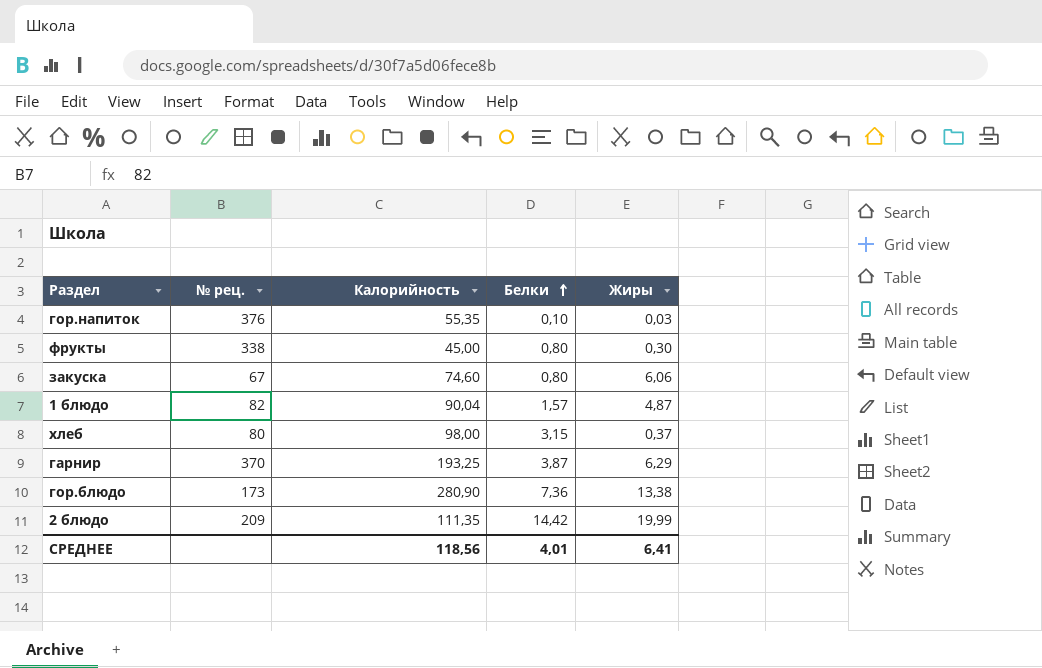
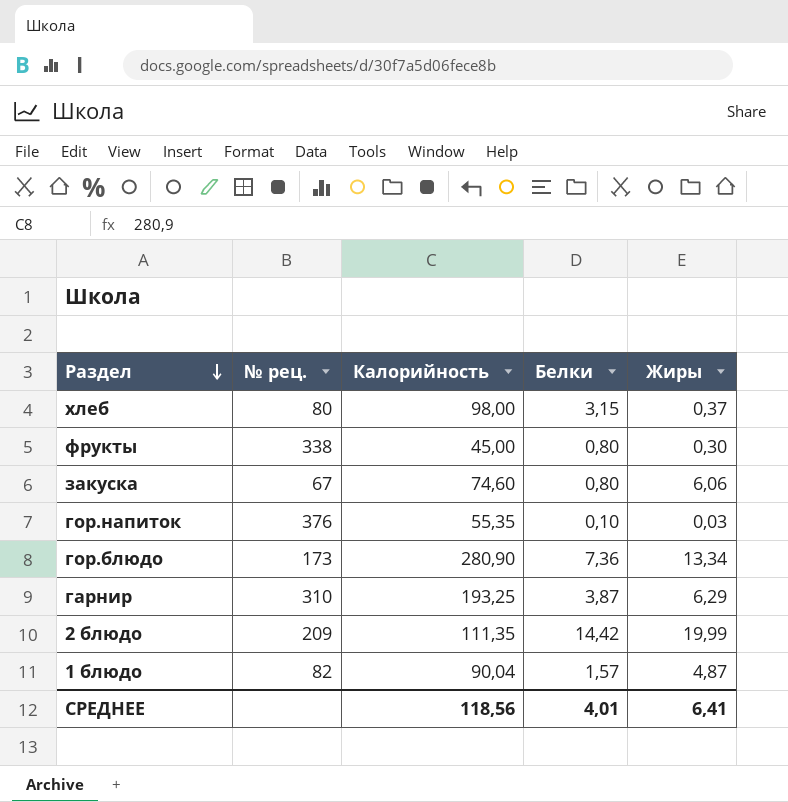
row order: Белки ascending -> Раздел descending
гор.блюдо | Жиры: 13,38 -> 13,34
гарнир | № рец.: 370 -> 310

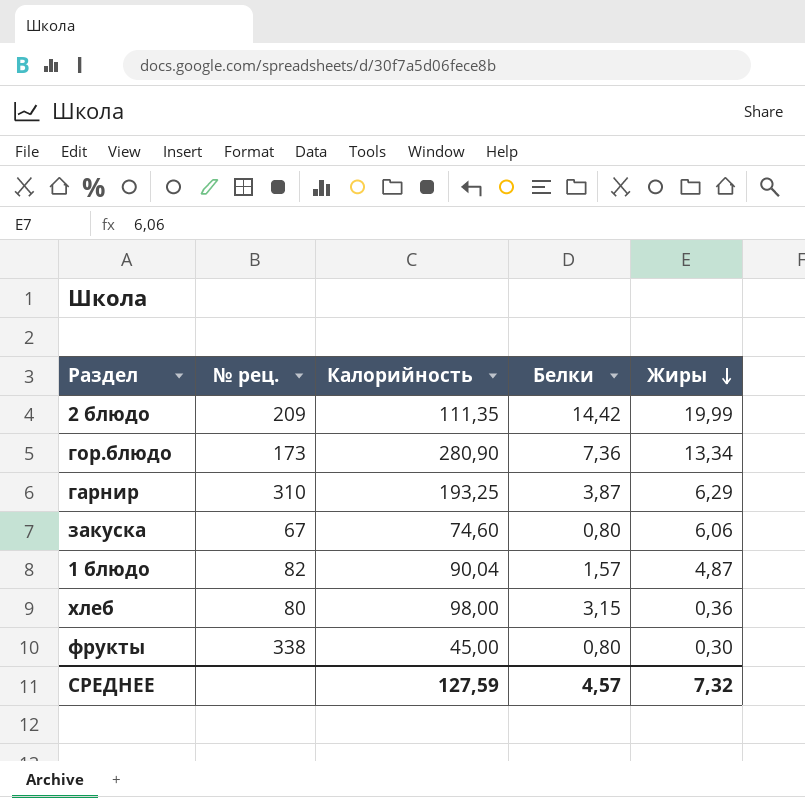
row order: Раздел descending -> Жиры descending
row гор.напиток: 376 | 55,35 | 0,10 | 0,03 -> none
хлеб | Жиры: 0,37 -> 0,36
СРЕДНЕЕ | Калорийность: 118,56 -> 127,59
СРЕДНЕЕ | Белки: 4,01 -> 4,57
СРЕДНЕЕ | Жиры: 6,41 -> 7,32

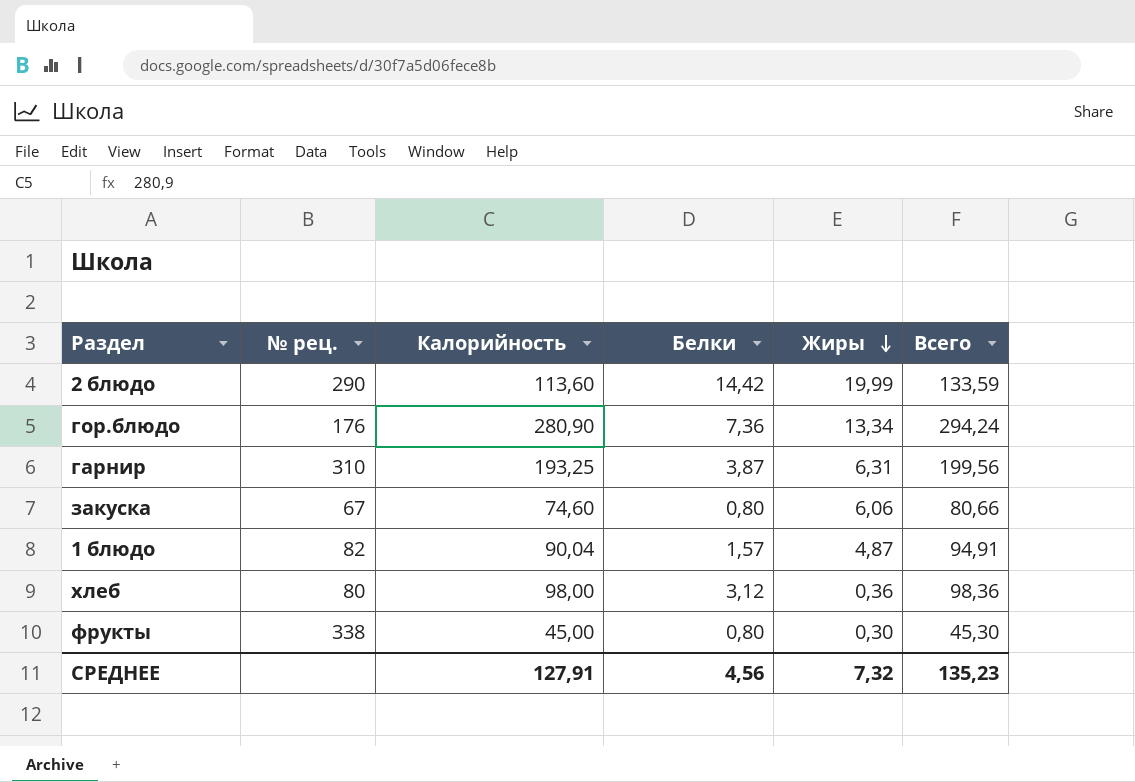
column Всего | formula: none -> [Калорийность] + [Жиры]
2 блюдо | № рец.: 209 -> 290
2 блюдо | Калорийность: 111,35 -> 113,60
гор.блюдо | № рец.: 173 -> 176
гарнир | Жиры: 6,29 -> 6,31
хлеб | Белки: 3,15 -> 3,12
СРЕДНЕЕ | Калорийность: 127,59 -> 127,91
СРЕДНЕЕ | Белки: 4,57 -> 4,56

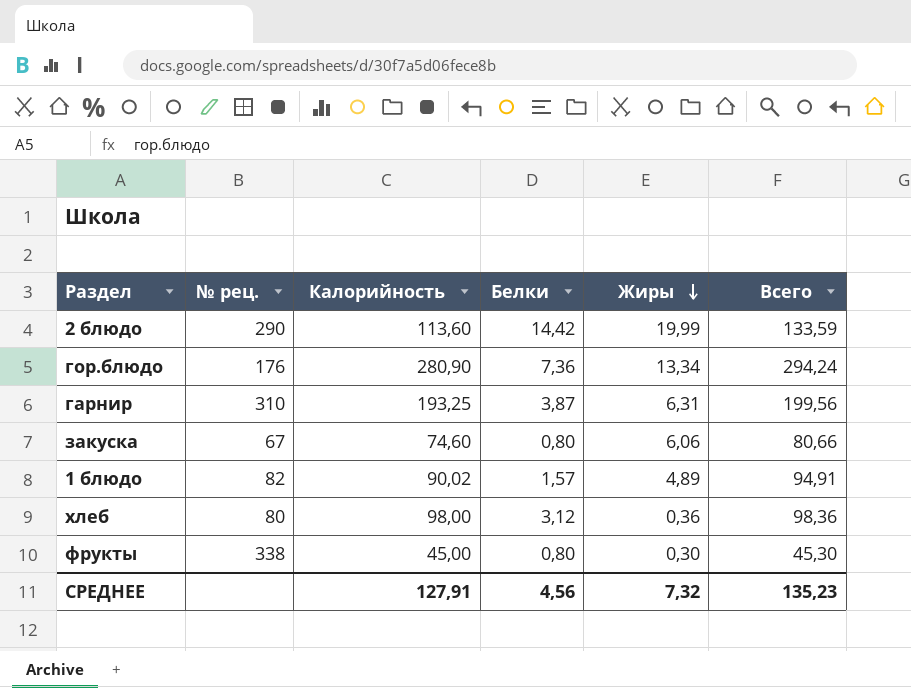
1 блюдо | Калорийность: 90,04 -> 90,02
1 блюдо | Жиры: 4,87 -> 4,89

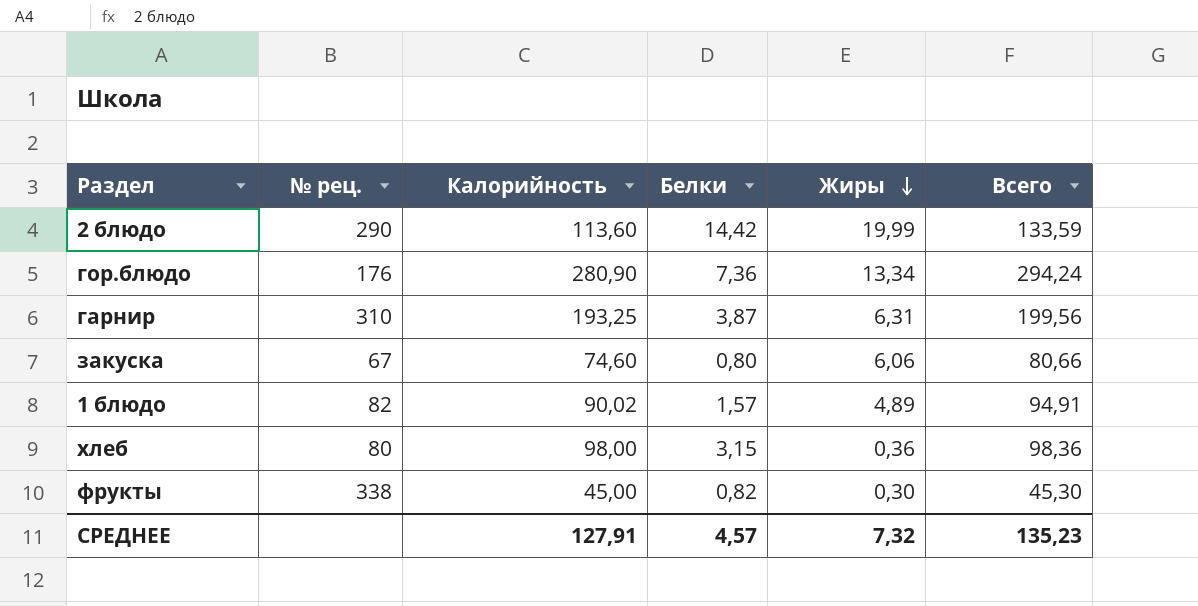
хлеб | Белки: 3,12 -> 3,15
фрукты | Белки: 0,80 -> 0,82
СРЕДНЕЕ | Белки: 4,56 -> 4,57

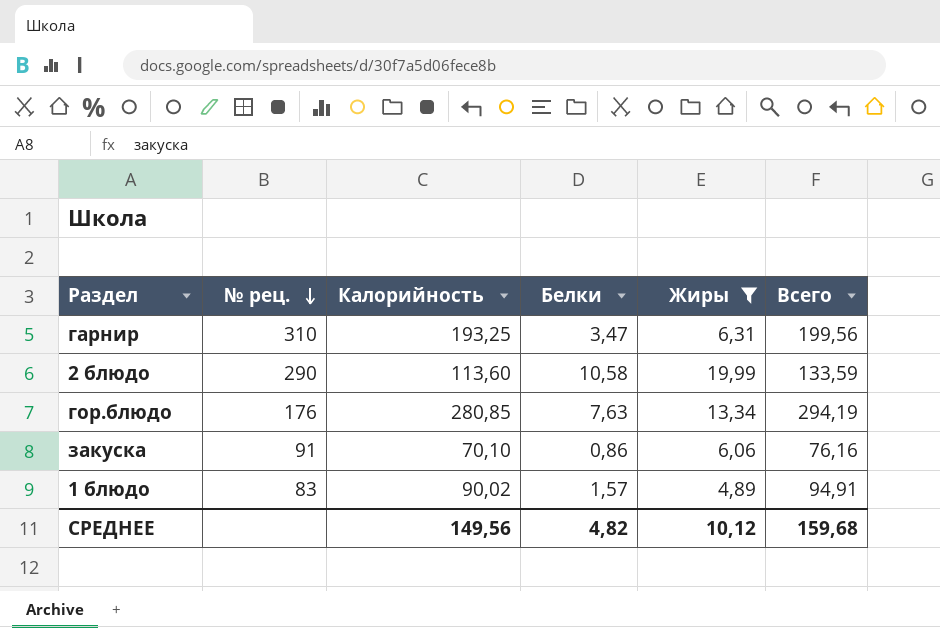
filter: none -> Жиры >= 4,89
row order: Жиры descending -> № рец. descending
гарнир | Белки: 3,87 -> 3,47
2 блюдо | Белки: 14,42 -> 10,58
гор.блюдо | Калорийность: 280,90 -> 280,85
гор.блюдо | Белки: 7,36 -> 7,63
гор.блюдо | Всего: 294,24 -> 294,19
закуска | № рец.: 67 -> 91
закуска | Калорийность: 74,60 -> 70,10
закуска | Белки: 0,80 -> 0,86
закуска | Всего: 80,66 -> 76,16
1 блюдо | № рец.: 82 -> 83
СРЕДНЕЕ | Калорийность: 127,91 -> 149,56
СРЕДНЕЕ | Белки: 4,57 -> 4,82
СРЕДНЕЕ | Жиры: 7,32 -> 10,12
СРЕДНЕЕ | Всего: 135,23 -> 159,68

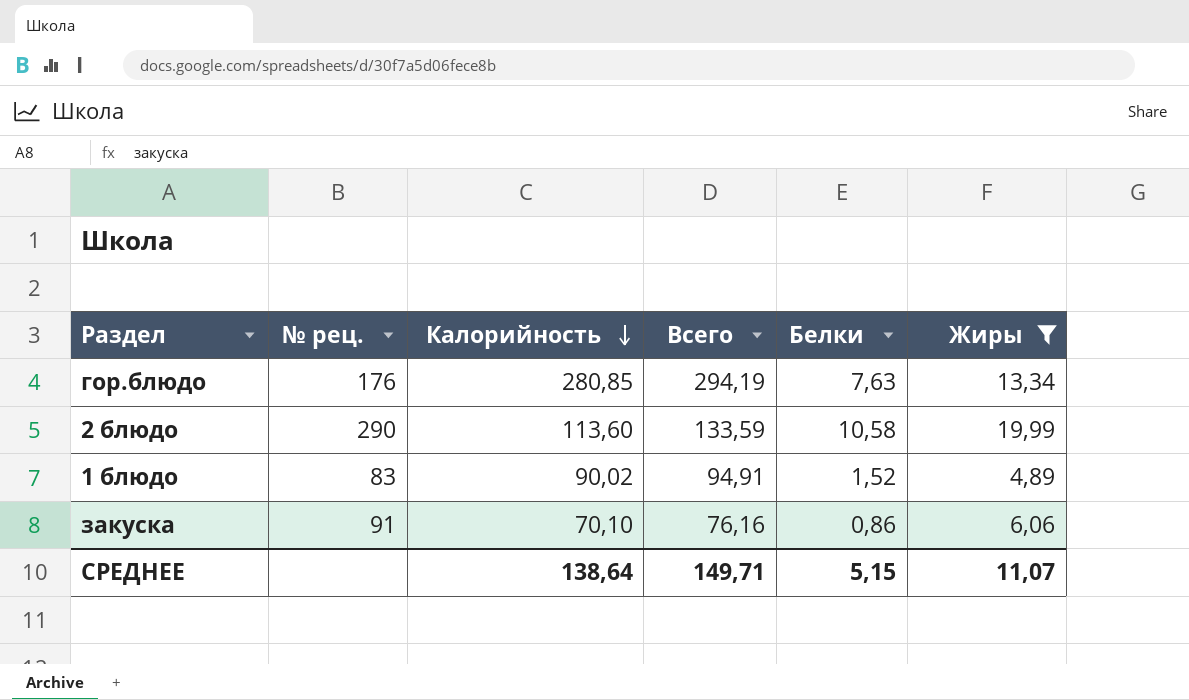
row order: № рец. descending -> Калорийность descending
column Всего | position: 6 -> 4
row гарнир: 310 | 193,25 | 3,47 | 6,31 | 199,56 -> none
1 блюдо | Белки: 1,57 -> 1,52
СРЕДНЕЕ | Калорийность: 149,56 -> 138,64
СРЕДНЕЕ | Всего: 159,68 -> 149,71
СРЕДНЕЕ | Белки: 4,82 -> 5,15
СРЕДНЕЕ | Жиры: 10,12 -> 11,07

